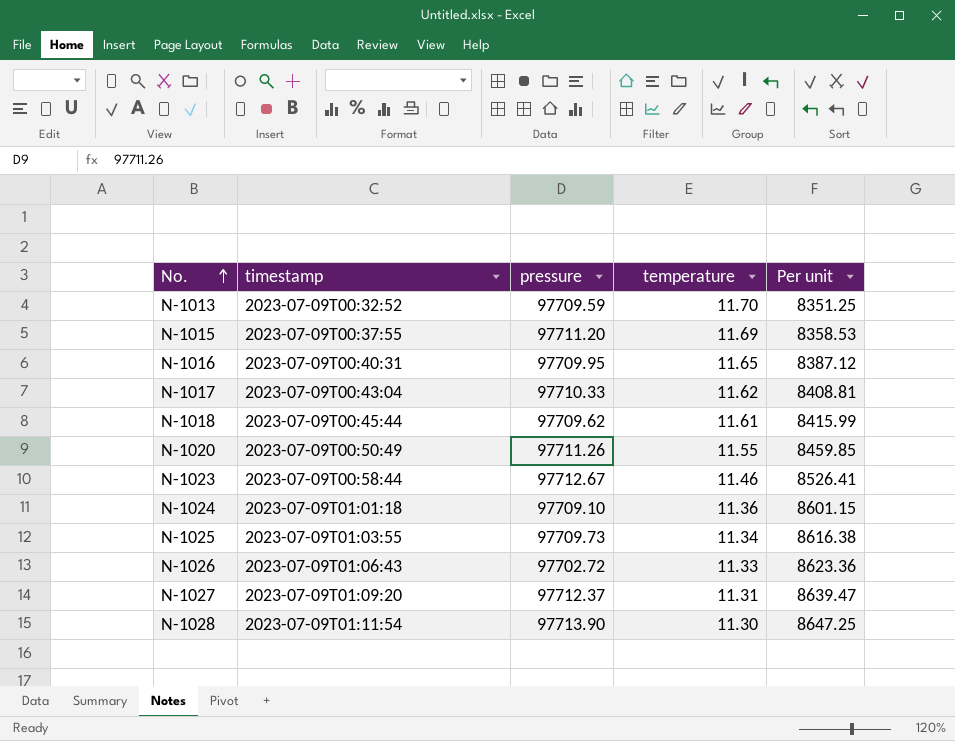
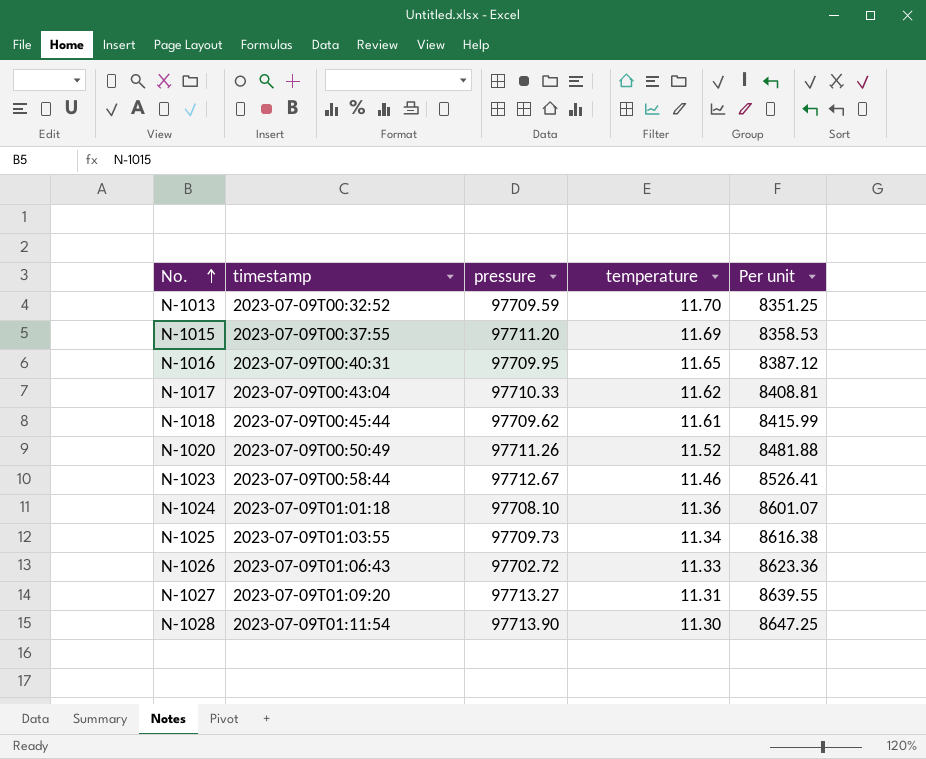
N-1020 | temperature: 11.55 -> 11.52
N-1020 | Per unit: 8459.85 -> 8481.88
N-1024 | pressure: 97709.10 -> 97708.10
N-1024 | Per unit: 8601.15 -> 8601.07
N-1027 | pressure: 97712.37 -> 97713.27
N-1027 | Per unit: 8639.47 -> 8639.55

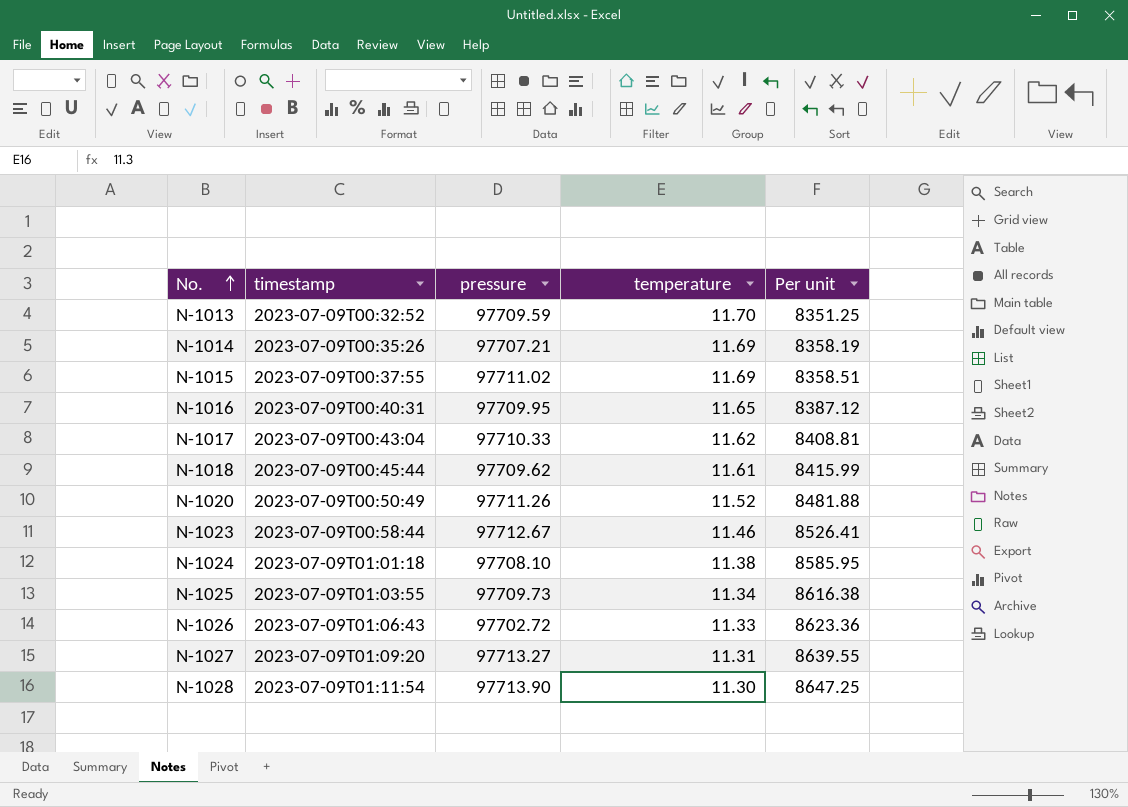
row N-1014: none -> 2023-07-09T00:35:26 | 97707.21 | 11.69 | 8358.19
N-1015 | pressure: 97711.20 -> 97711.02
N-1015 | Per unit: 8358.53 -> 8358.51
N-1024 | temperature: 11.36 -> 11.38
N-1024 | Per unit: 8601.07 -> 8585.95

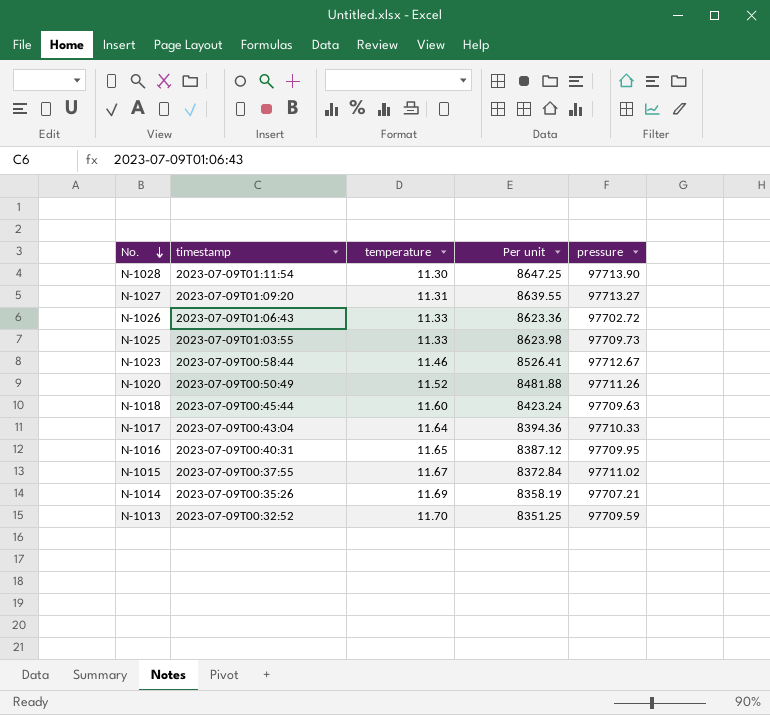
row order: No. ascending -> No. descending
column pressure | position: 3 -> 5
row N-1024: 2023-07-09T01:01:18 | 97708.10 | 11.38 | 8585.95 -> none
N-1025 | temperature: 11.34 -> 11.33
N-1025 | Per unit: 8616.38 -> 8623.98
N-1018 | temperature: 11.61 -> 11.60
N-1018 | Per unit: 8415.99 -> 8423.24
N-1018 | pressure: 97709.62 -> 97709.63
N-1017 | temperature: 11.62 -> 11.64
N-1017 | Per unit: 8408.81 -> 8394.36
N-1015 | temperature: 11.69 -> 11.67
N-1015 | Per unit: 8358.51 -> 8372.84

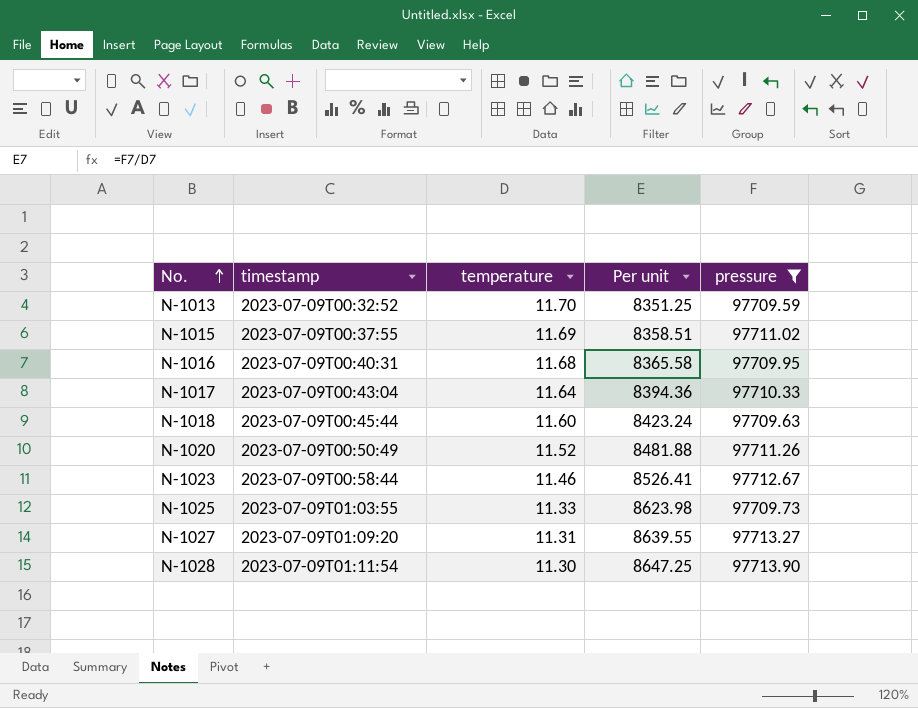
filter: none -> pressure >= 97709.59
row order: No. descending -> No. ascending
N-1015 | temperature: 11.67 -> 11.69
N-1015 | Per unit: 8372.84 -> 8358.51
N-1016 | temperature: 11.65 -> 11.68
N-1016 | Per unit: 8387.12 -> 8365.58

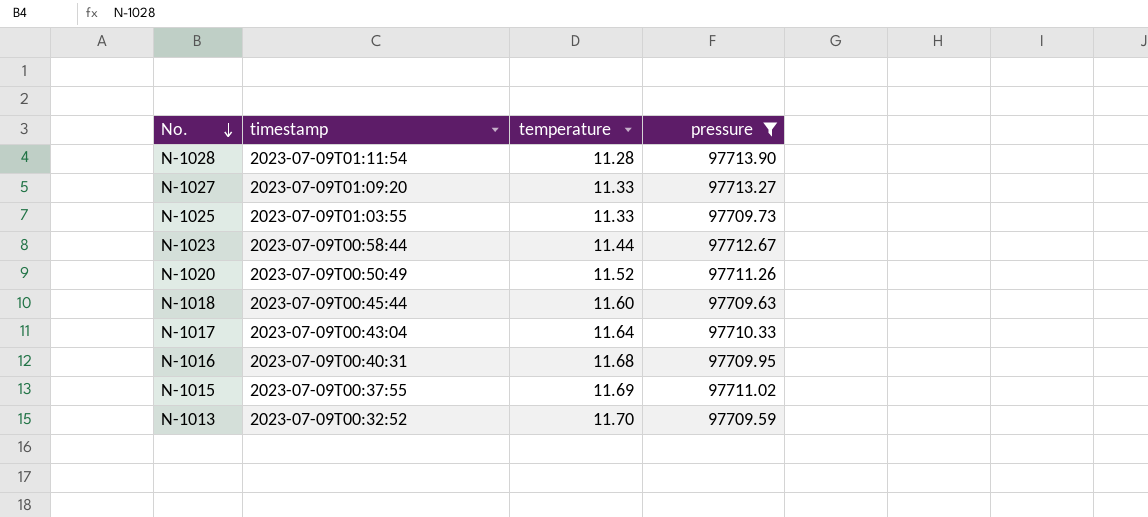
row order: No. ascending -> No. descending
column Per unit | formula: [pressure] / [temperature] -> none
N-1028 | temperature: 11.30 -> 11.28
N-1027 | temperature: 11.31 -> 11.33
N-1023 | temperature: 11.46 -> 11.44

